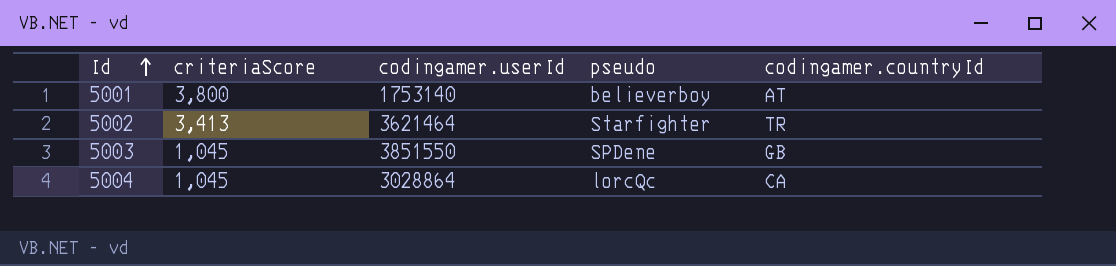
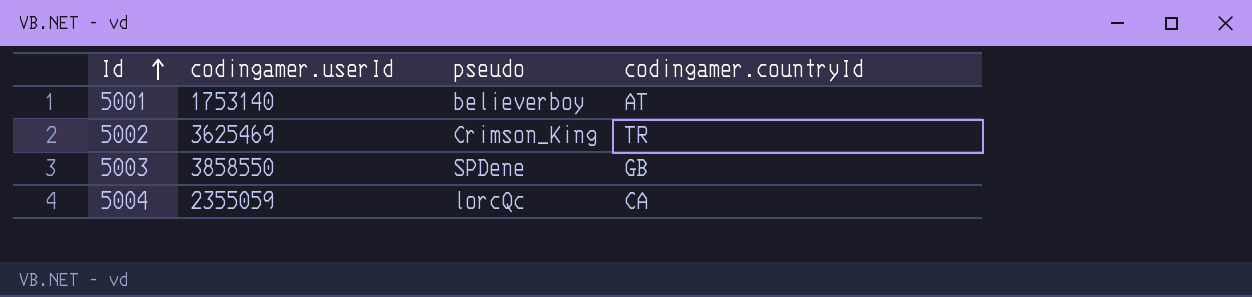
column criteriaScore | position: 2 -> none
5002 | codingamer.userId: 3621464 -> 3625469
5002 | pseudo: Starfighter -> Crimson_King
5003 | codingamer.userId: 3851550 -> 3858550
5004 | codingamer.userId: 3028864 -> 2355059

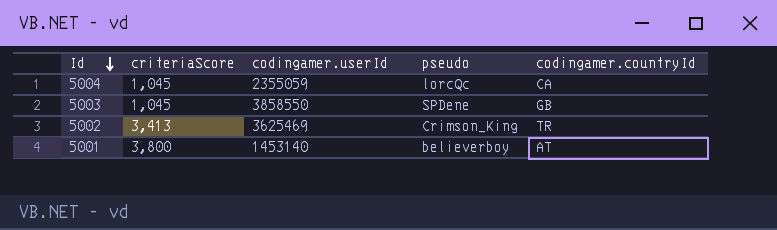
row order: Id ascending -> Id descending
column criteriaScore | position: none -> 2
5001 | codingamer.userId: 1753140 -> 1453140

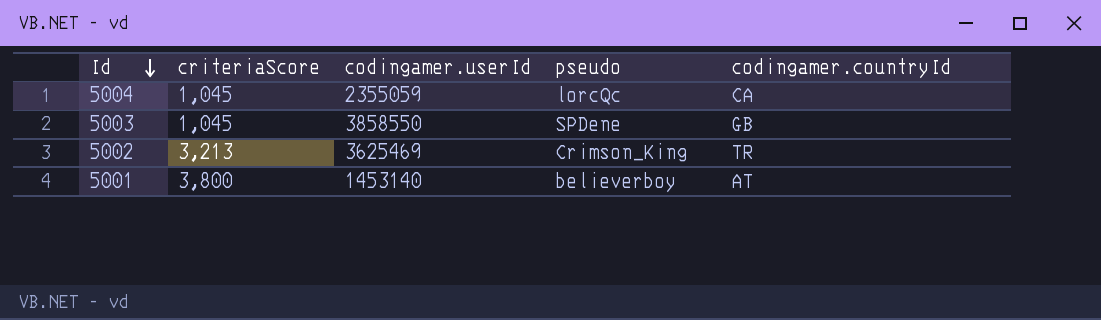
5002 | criteriaScore: 3,413 -> 3,213

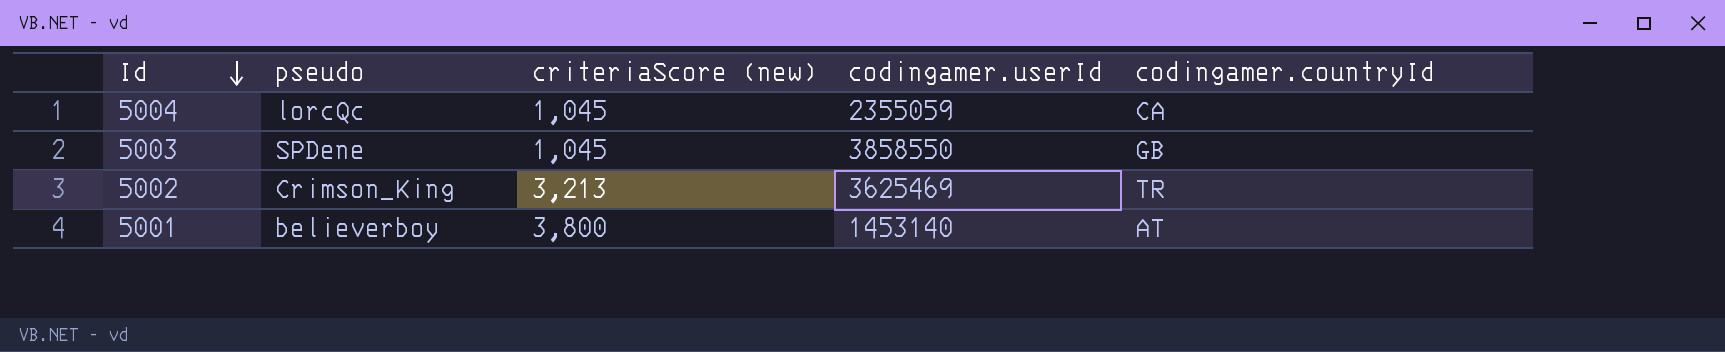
column pseudo | position: 4 -> 2
column name: criteriaScore -> criteriaScore (new)

